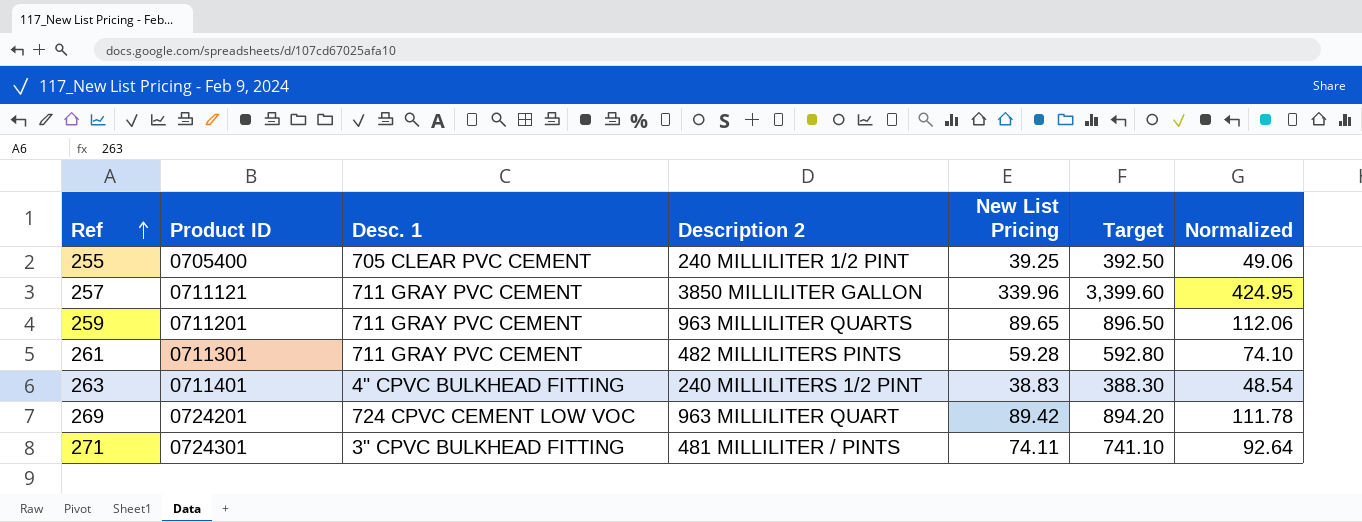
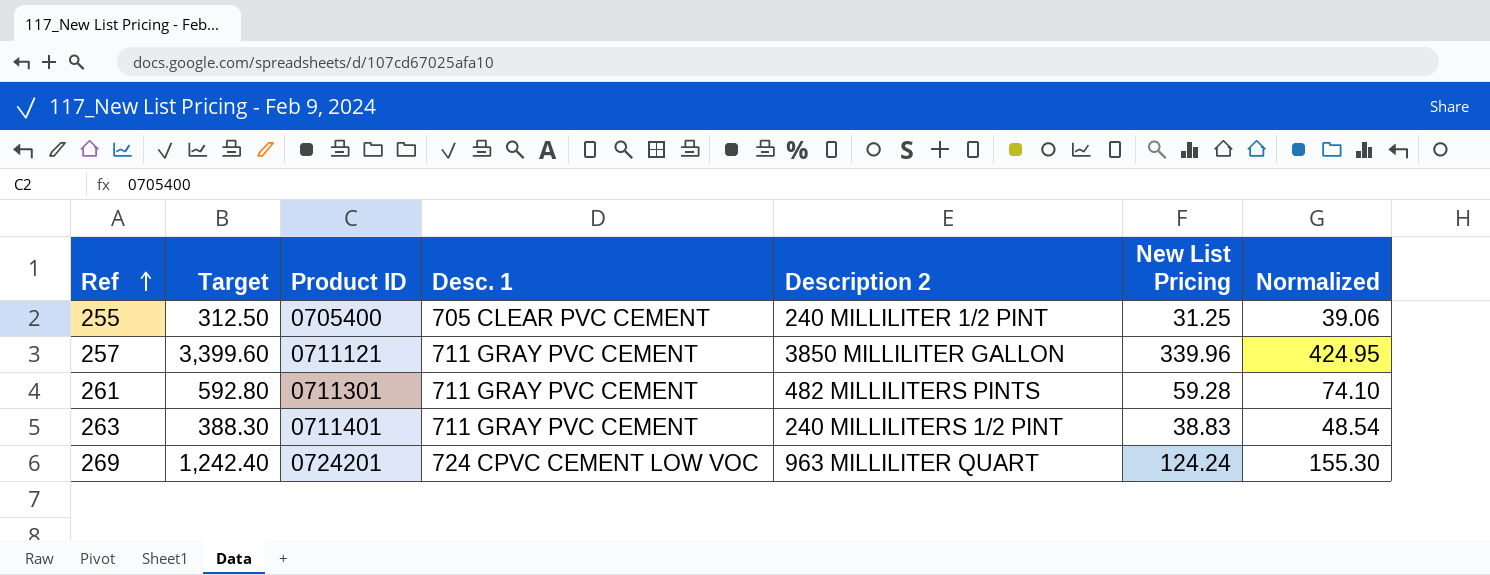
column Target | position: 6 -> 2
row 259: 0711201 | 711 GRAY PVC CEMENT | 963 MILLILITER QUARTS | 89.65 | 896.50 | 112.06 -> none
row 271: 0724301 | 3" CPVC BULKHEAD FITTING | 481 MILLILITER / PINTS | 74.11 | 741.10 | 92.64 -> none
255 | Target: 392.50 -> 312.50
255 | New List Pricing: 39.25 -> 31.25
255 | Normalized: 49.06 -> 39.06
263 | Desc. 1: 4" CPVC BULKHEAD FITTING -> 711 GRAY PVC CEMENT
269 | Target: 894.20 -> 1,242.40
269 | New List Pricing: 89.42 -> 124.24
269 | Normalized: 111.78 -> 155.30

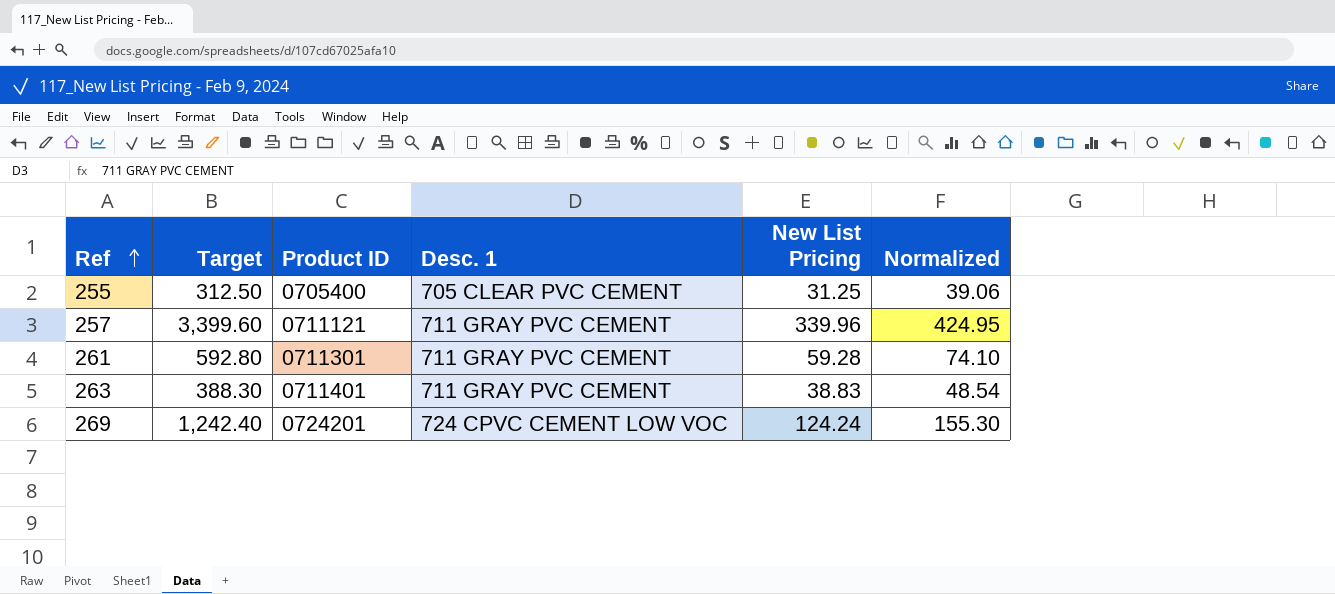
column Description 2 | position: 5 -> none

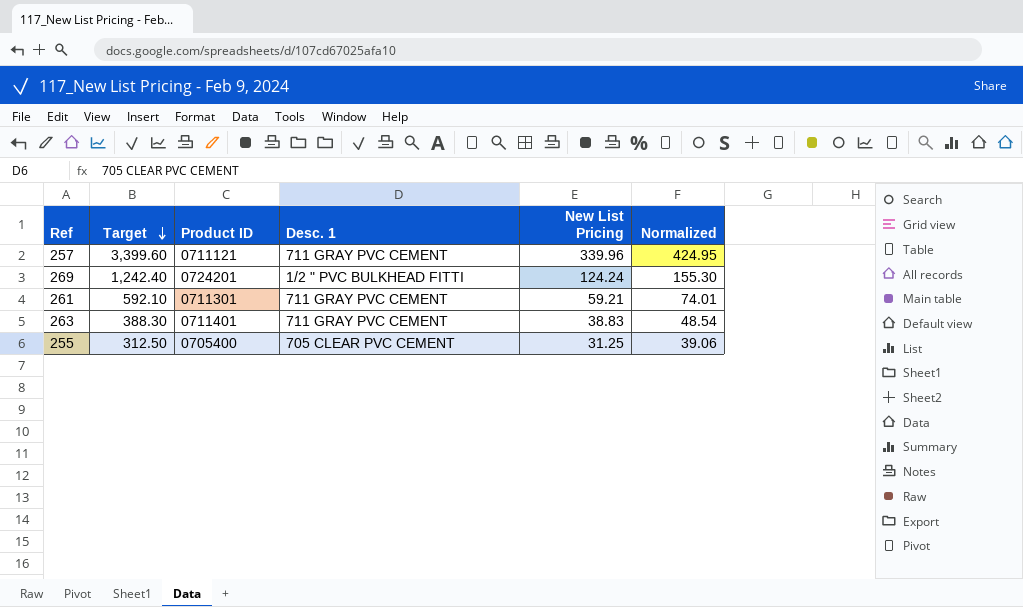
row order: Ref ascending -> Target descending
269 | Desc. 1: 724 CPVC CEMENT LOW VOC -> 1/2 " PVC BULKHEAD FITTI
261 | Target: 592.80 -> 592.10
261 | New List Pricing: 59.28 -> 59.21
261 | Normalized: 74.10 -> 74.01

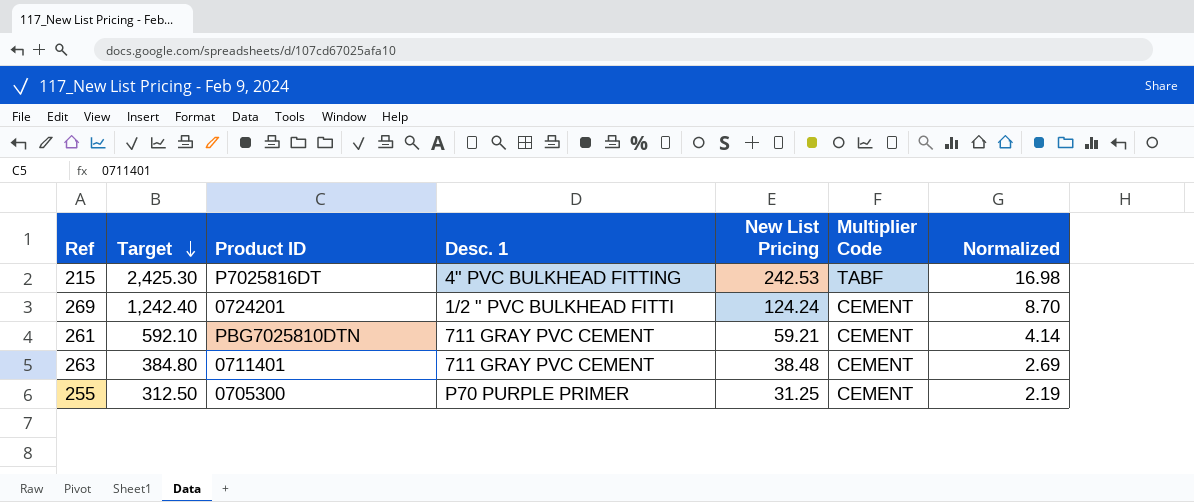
column Multiplier Code | position: none -> 6
column Normalized | formula: [New List Pricing] * 1.25 -> [New List Pricing] * 0.07
row 257: 3,399.60 | 0711121 | 711 GRAY PVC CEMENT | 339.96 | 424.95 -> none
row 215: none -> 2,425.30 | P7025816DT | 4" PVC BULKHEAD FITTING | 242.53 | TABF | 16.98
261 | Product ID: 0711301 -> PBG7025810DTN
263 | Target: 388.30 -> 384.80
263 | New List Pricing: 38.83 -> 38.48
255 | Product ID: 0705400 -> 0705300
255 | Desc. 1: 705 CLEAR PVC CEMENT -> P70 PURPLE PRIMER

